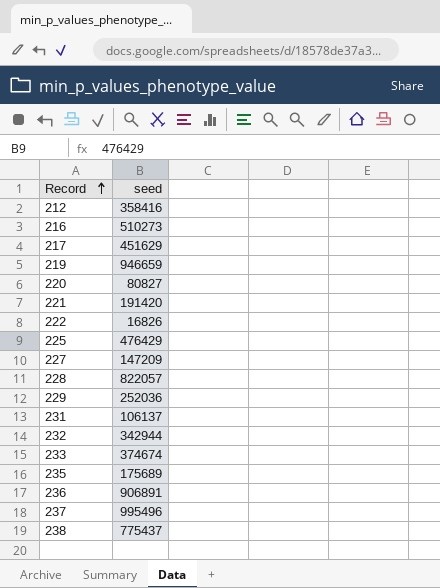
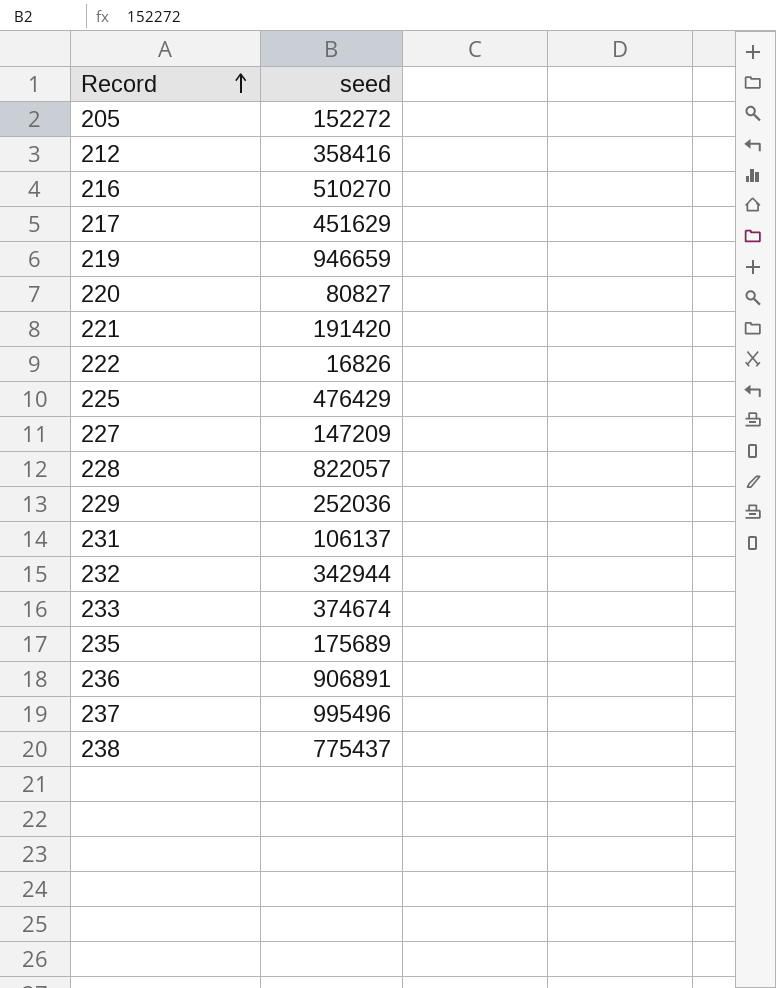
row 205: none -> 152272
216 | seed: 510273 -> 510270

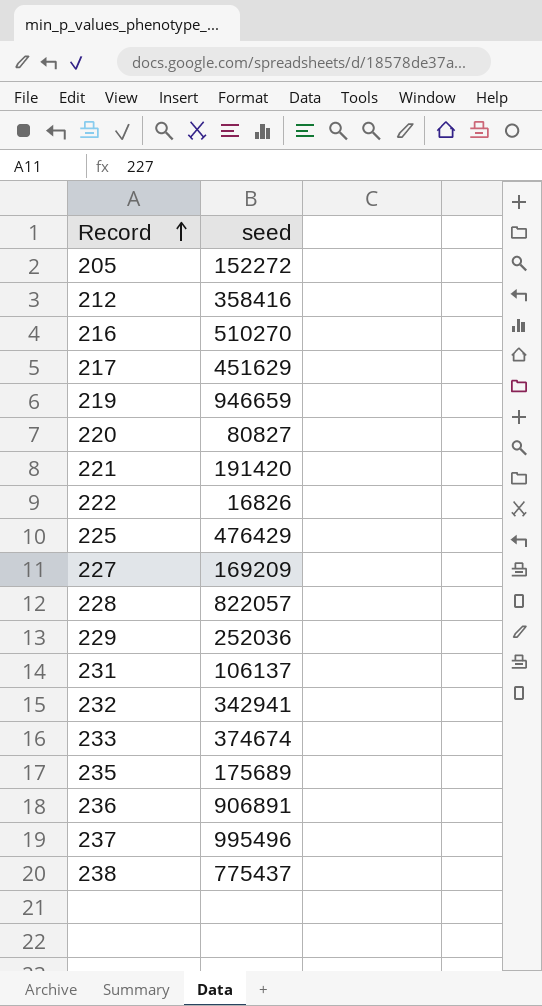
227 | seed: 147209 -> 169209
232 | seed: 342944 -> 342941

